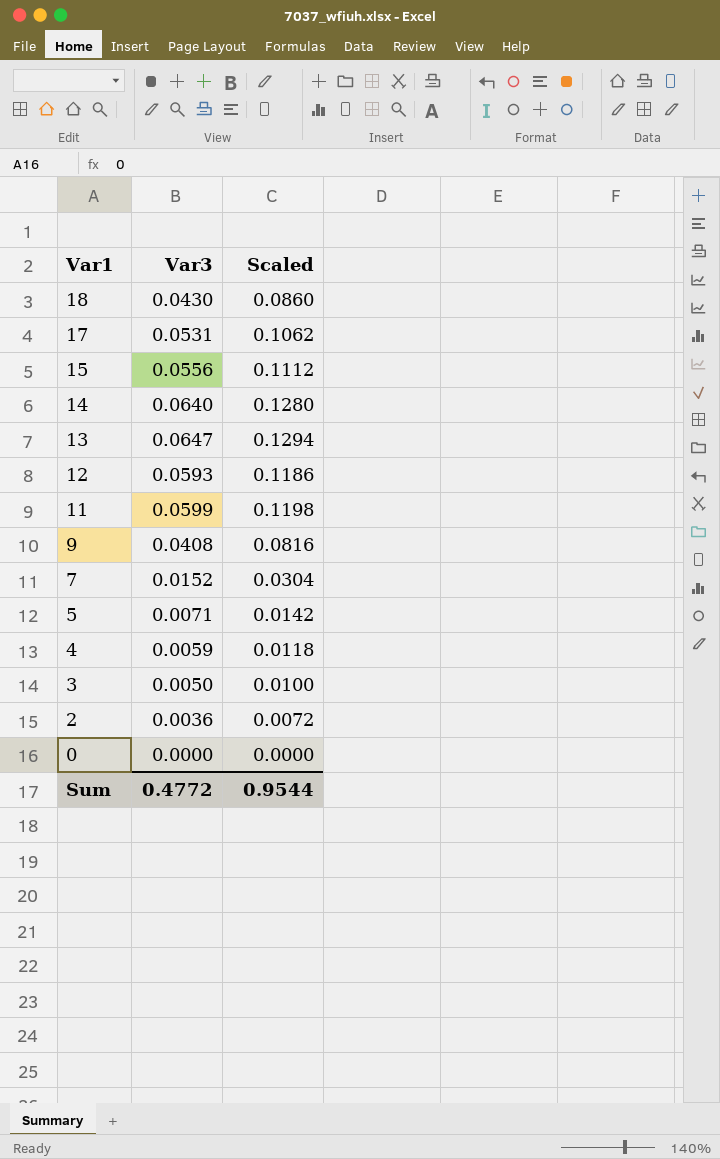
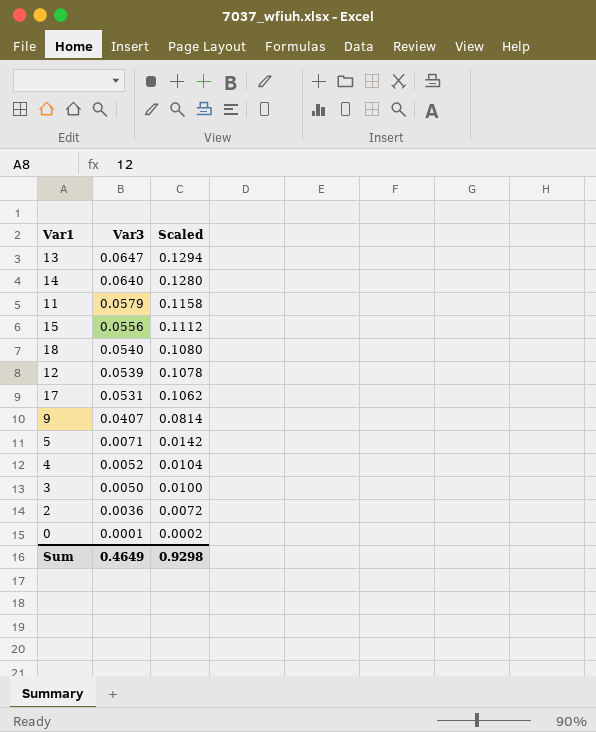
row order: Var1 descending -> Var3 descending
row 7: 0.0152 | 0.0304 -> none
11 | Var3: 0.0599 -> 0.0579
11 | Scaled: 0.1198 -> 0.1158
18 | Var3: 0.0430 -> 0.0540
18 | Scaled: 0.0860 -> 0.1080
12 | Var3: 0.0593 -> 0.0539
12 | Scaled: 0.1186 -> 0.1078
9 | Var3: 0.0408 -> 0.0407
9 | Scaled: 0.0816 -> 0.0814
4 | Var3: 0.0059 -> 0.0052
4 | Scaled: 0.0118 -> 0.0104
0 | Var3: 0.0000 -> 0.0001
0 | Scaled: 0.0000 -> 0.0002
Sum | Var3: 0.4772 -> 0.4649
Sum | Scaled: 0.9544 -> 0.9298

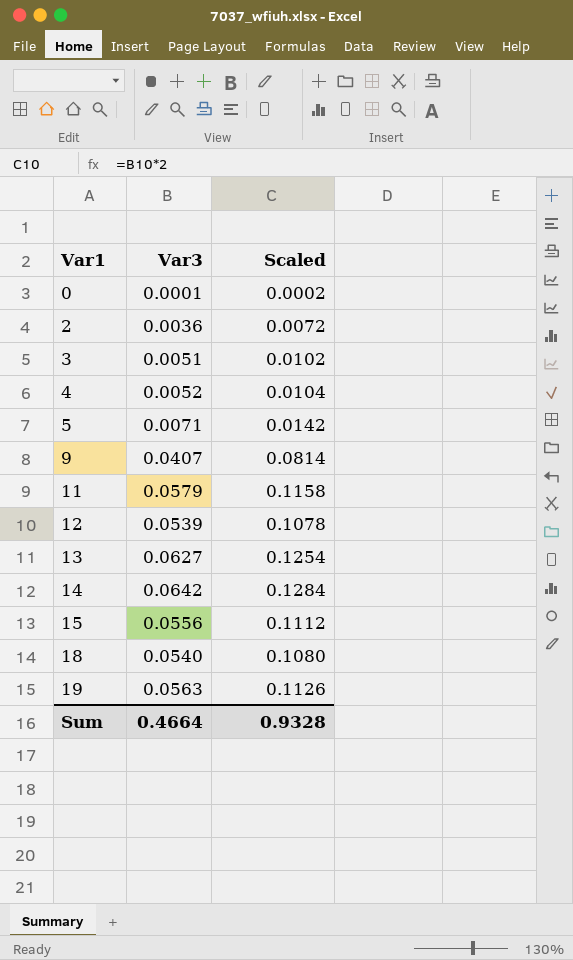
row order: Var3 descending -> Var1 ascending
row 17: 0.0531 | 0.1062 -> none
3 | Var3: 0.0050 -> 0.0051
3 | Scaled: 0.0100 -> 0.0102
13 | Var3: 0.0647 -> 0.0627
13 | Scaled: 0.1294 -> 0.1254
14 | Var3: 0.0640 -> 0.0642
14 | Scaled: 0.1280 -> 0.1284
row 19: none -> 0.0563 | 0.1126
Sum | Var3: 0.4649 -> 0.4664
Sum | Scaled: 0.9298 -> 0.9328

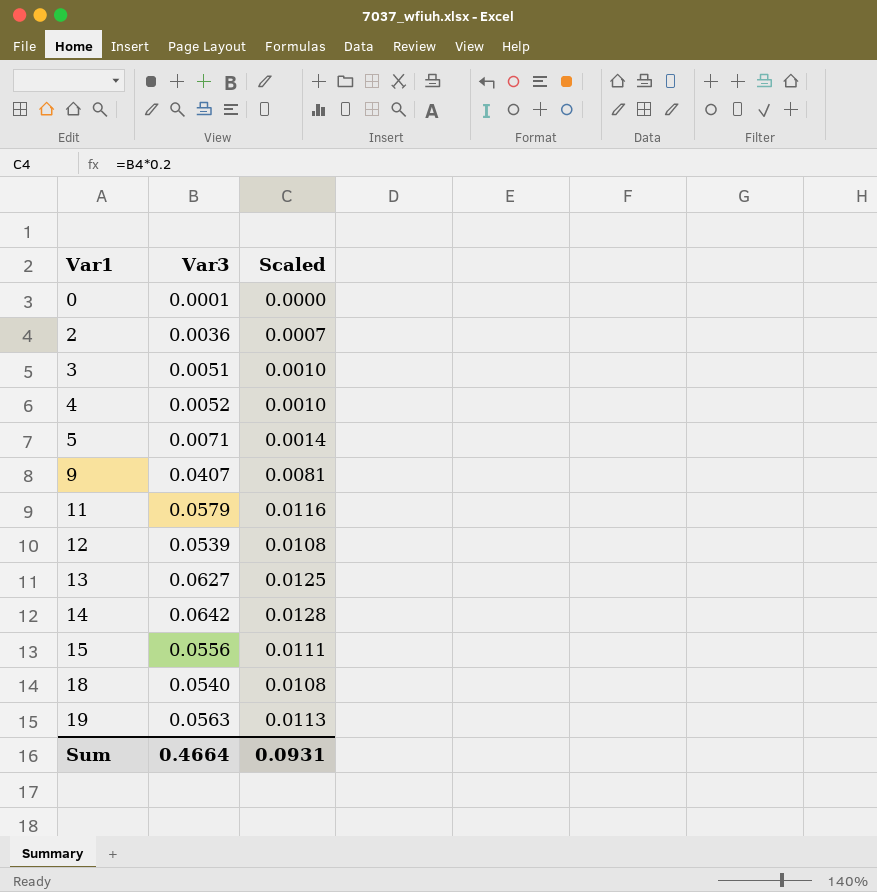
column Scaled | formula: [Var3] * 2 -> [Var3] * 0.2
Sum | Scaled: 0.9328 -> 0.0931

